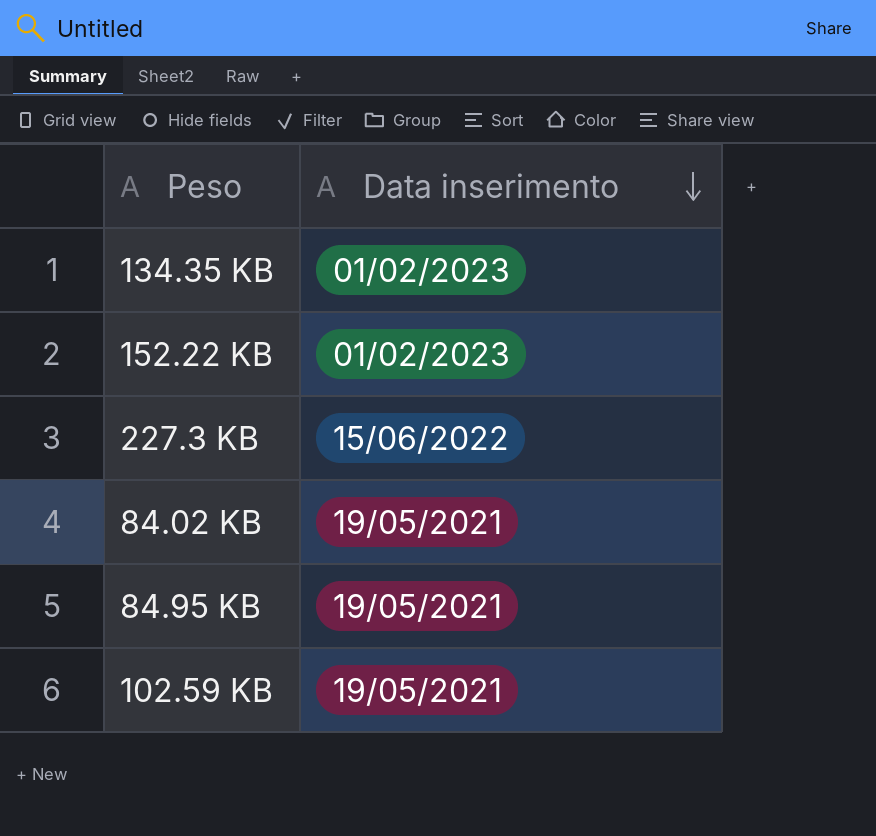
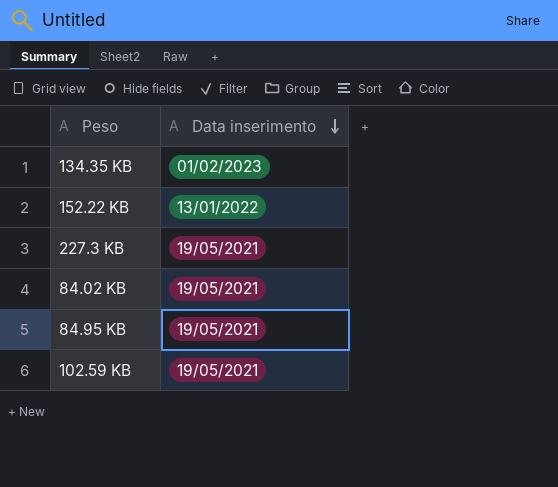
152.22 KB | Data inserimento: 01/02/2023 -> 13/01/2022
227.3 KB | Data inserimento: 15/06/2022 -> 19/05/2021

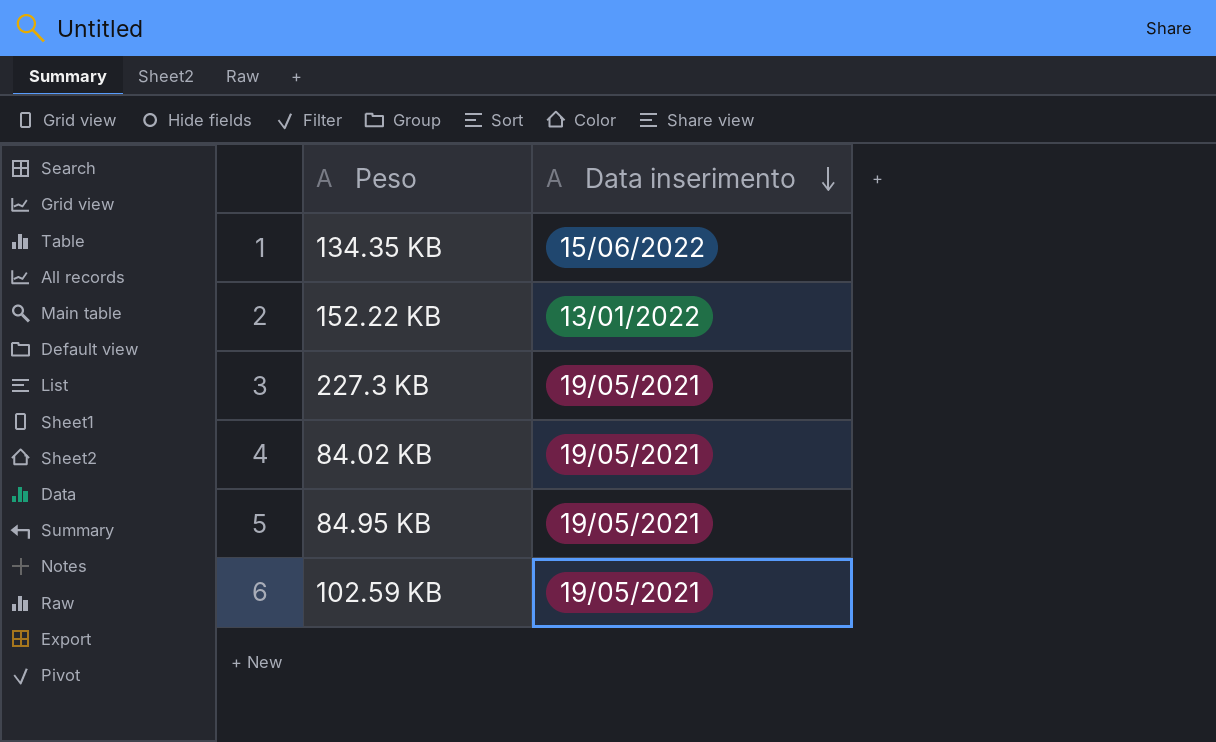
134.35 KB | Data inserimento: 01/02/2023 -> 15/06/2022

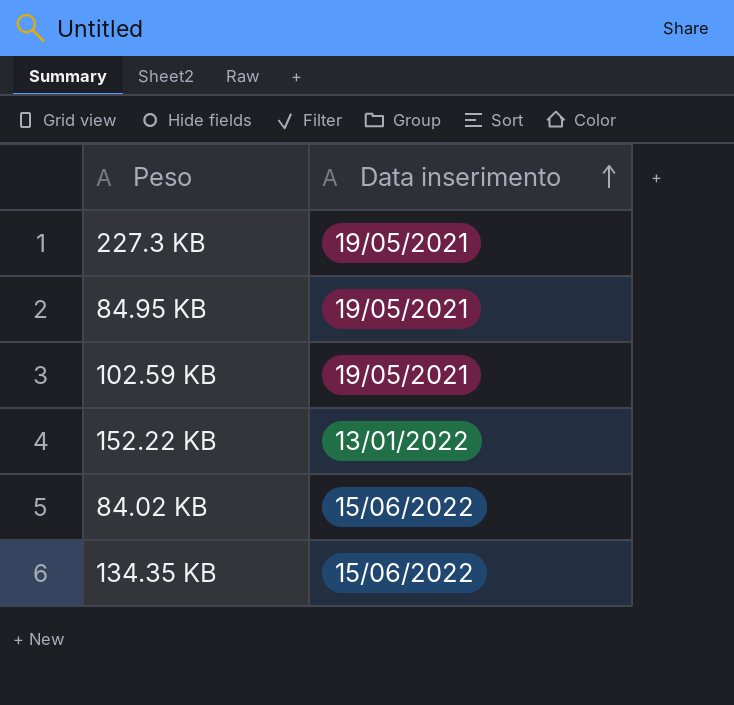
row order: Data inserimento descending -> Data inserimento ascending
84.02 KB | Data inserimento: 19/05/2021 -> 15/06/2022

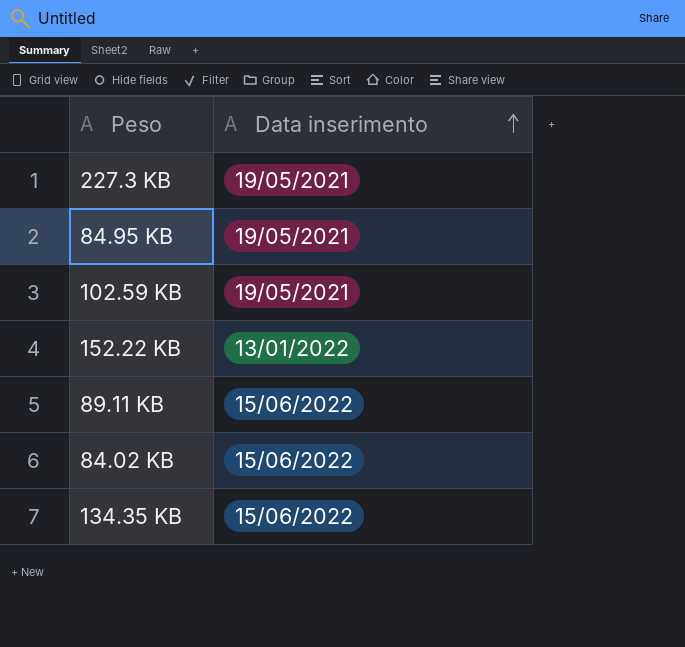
row 89.11 KB: none -> 15/06/2022

